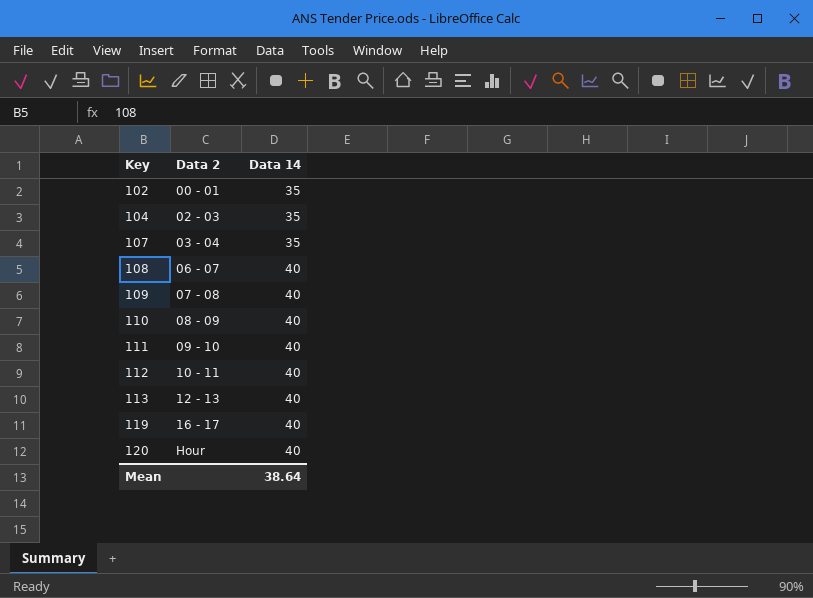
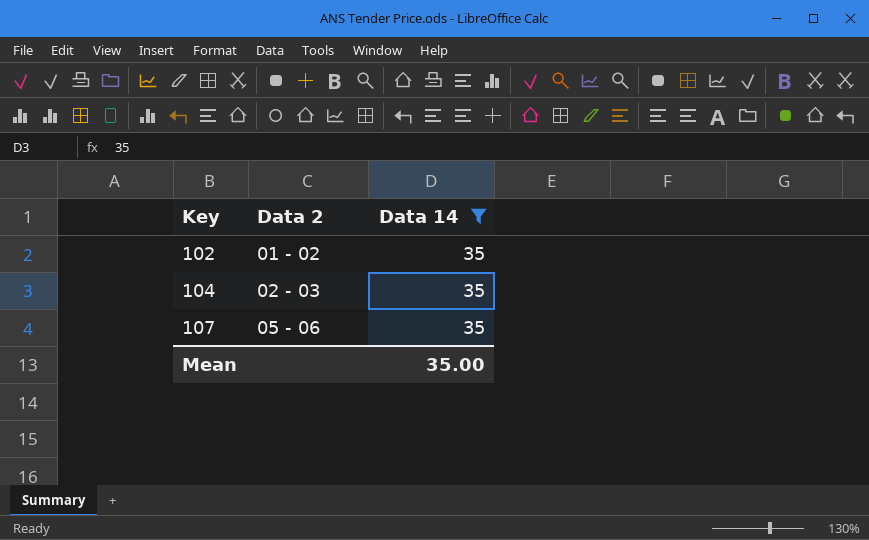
filter: none -> Data 14 = 35
102 | Data 2: 00 - 01 -> 01 - 02
107 | Data 2: 03 - 04 -> 05 - 06
Mean | Data 14: 38.64 -> 35.00

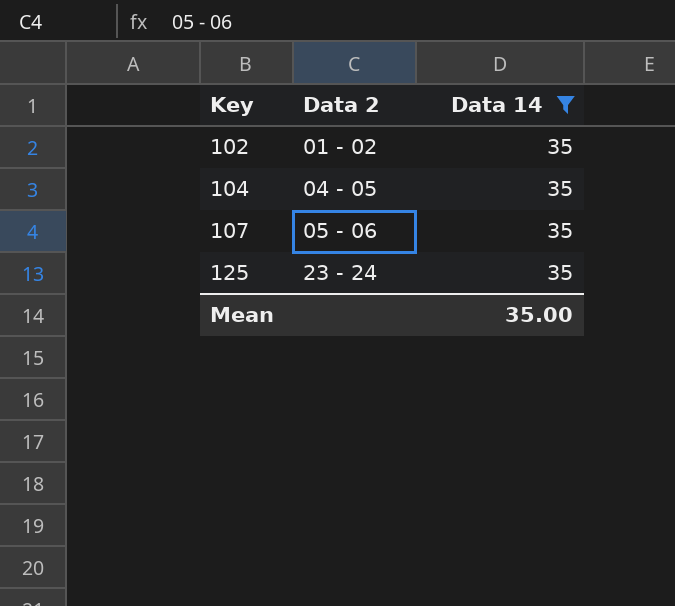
104 | Data 2: 02 - 03 -> 04 - 05
row 125: none -> 23 - 24 | 35

